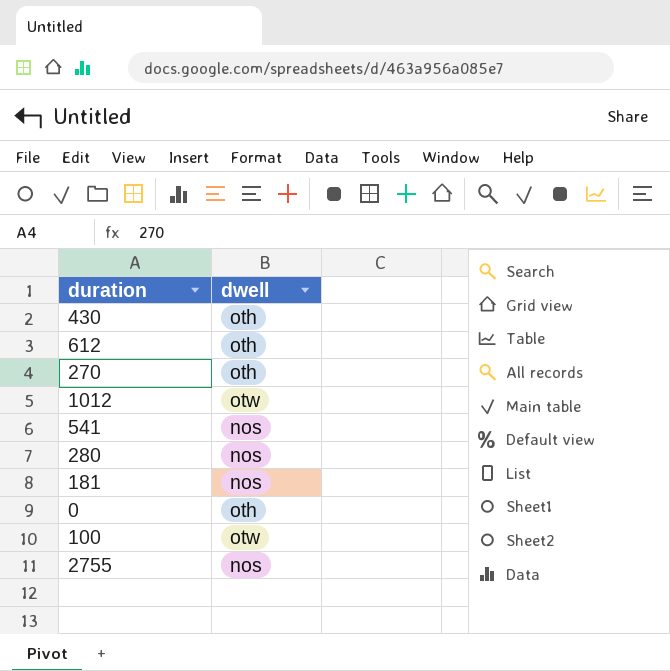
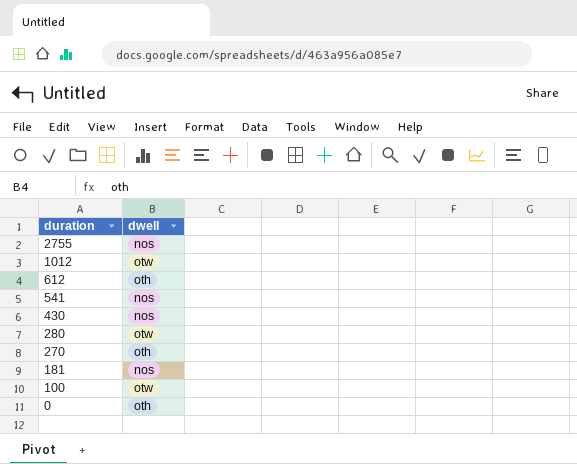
row order: none -> duration descending
430 | dwell: oth -> nos
280 | dwell: nos -> otw

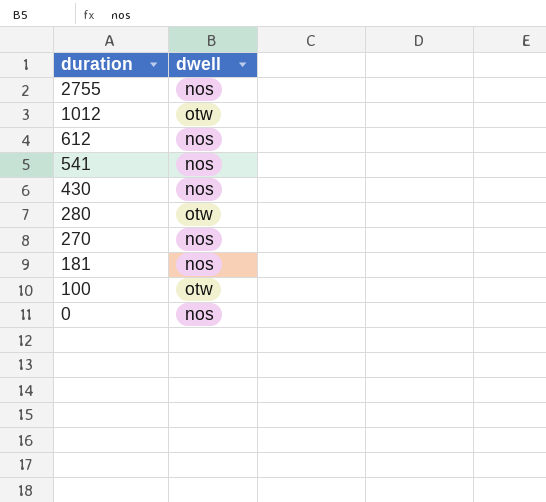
612 | dwell: oth -> nos
270 | dwell: oth -> nos
0 | dwell: oth -> nos

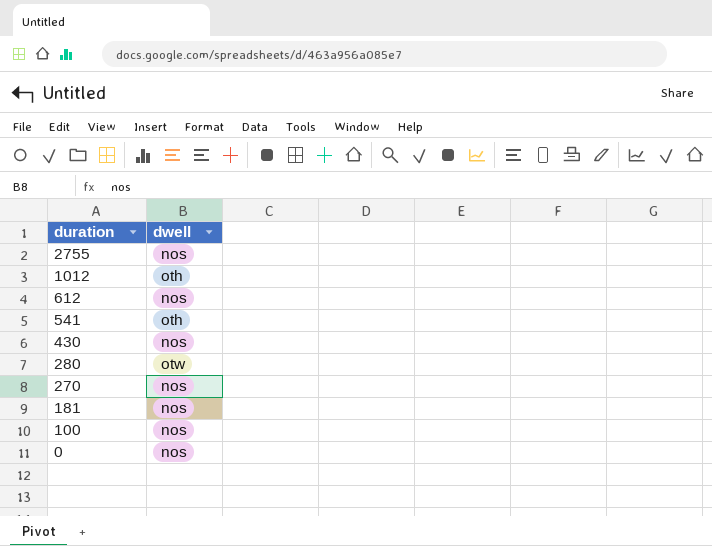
1012 | dwell: otw -> oth
541 | dwell: nos -> oth
100 | dwell: otw -> nos

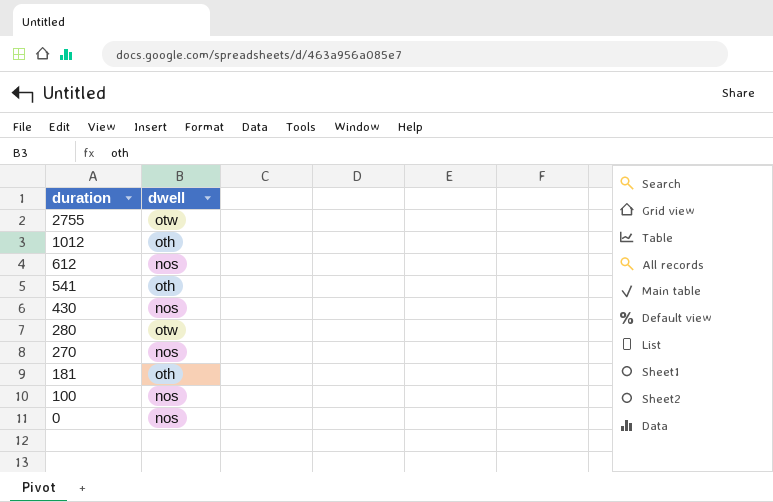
2755 | dwell: nos -> otw
181 | dwell: nos -> oth

